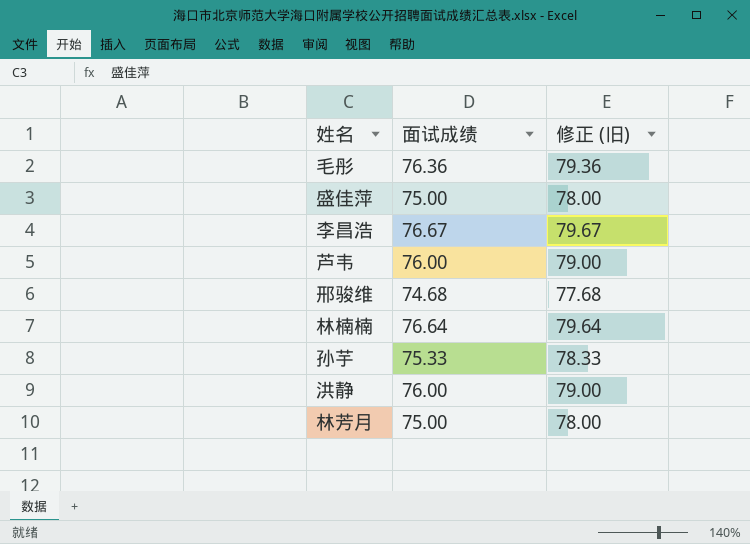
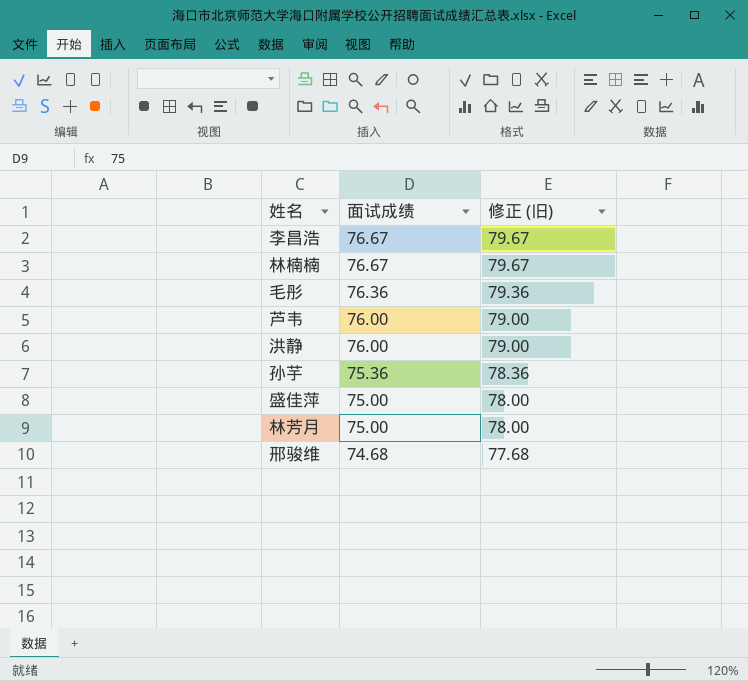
row order: none -> 面试成绩 descending
林楠楠 | 面试成绩: 76.64 -> 76.67
林楠楠 | 修正 (旧): 79.64 -> 79.67
孙芋 | 面试成绩: 75.33 -> 75.36
孙芋 | 修正 (旧): 78.33 -> 78.36

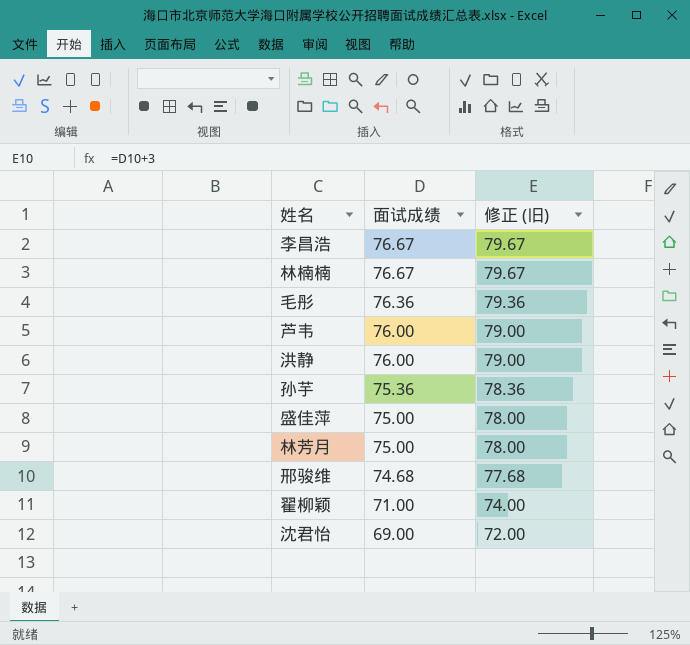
row 翟柳颖: none -> 71.00 | 74.00
row 沈君怡: none -> 69.00 | 72.00

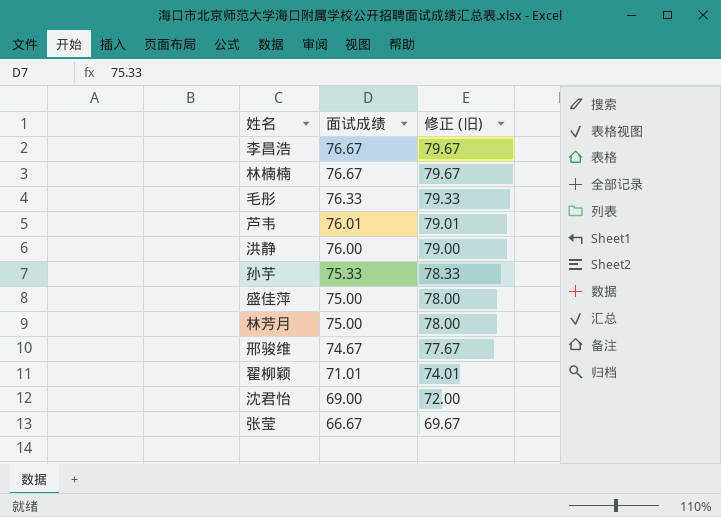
毛彤 | 面试成绩: 76.36 -> 76.33
毛彤 | 修正 (旧): 79.36 -> 79.33
芦韦 | 面试成绩: 76.00 -> 76.01
芦韦 | 修正 (旧): 79.00 -> 79.01
孙芋 | 面试成绩: 75.36 -> 75.33
孙芋 | 修正 (旧): 78.36 -> 78.33
邢骏维 | 面试成绩: 74.68 -> 74.67
邢骏维 | 修正 (旧): 77.68 -> 77.67
翟柳颖 | 面试成绩: 71.00 -> 71.01
翟柳颖 | 修正 (旧): 74.00 -> 74.01
row 张莹: none -> 66.67 | 69.67

